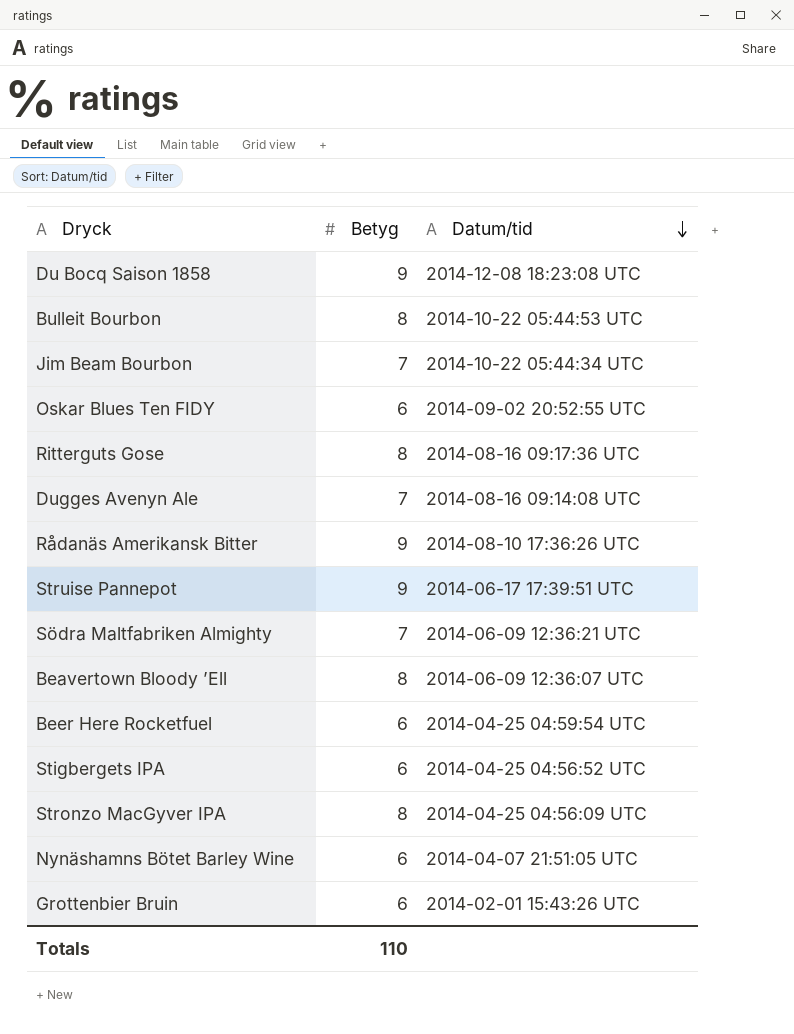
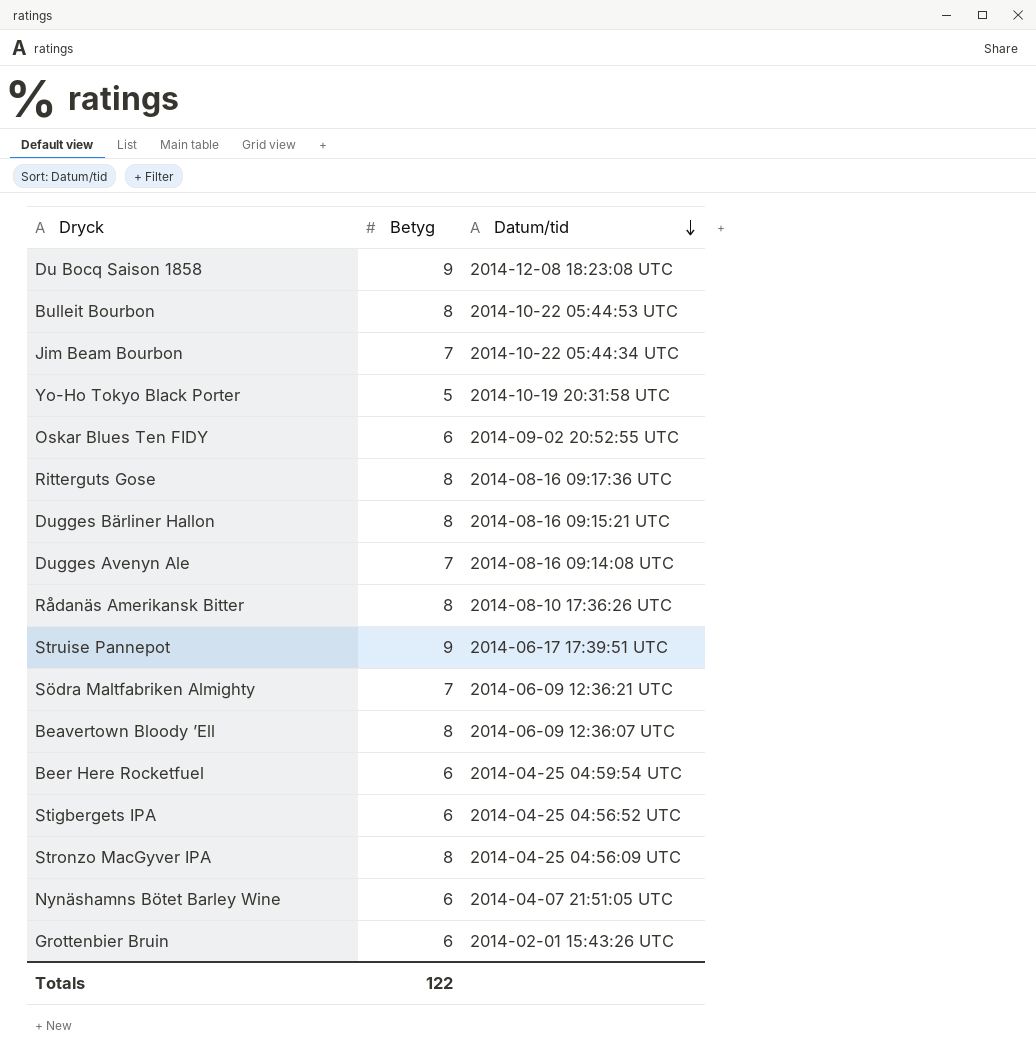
row Yo-Ho Tokyo Black Porter: none -> 5 | 2014-10-19 20:31:58 UTC
row Dugges Bärliner Hallon: none -> 8 | 2014-08-16 09:15:21 UTC
Rådanäs Amerikansk Bitter | Betyg: 9 -> 8
Totals | Betyg: 110 -> 122

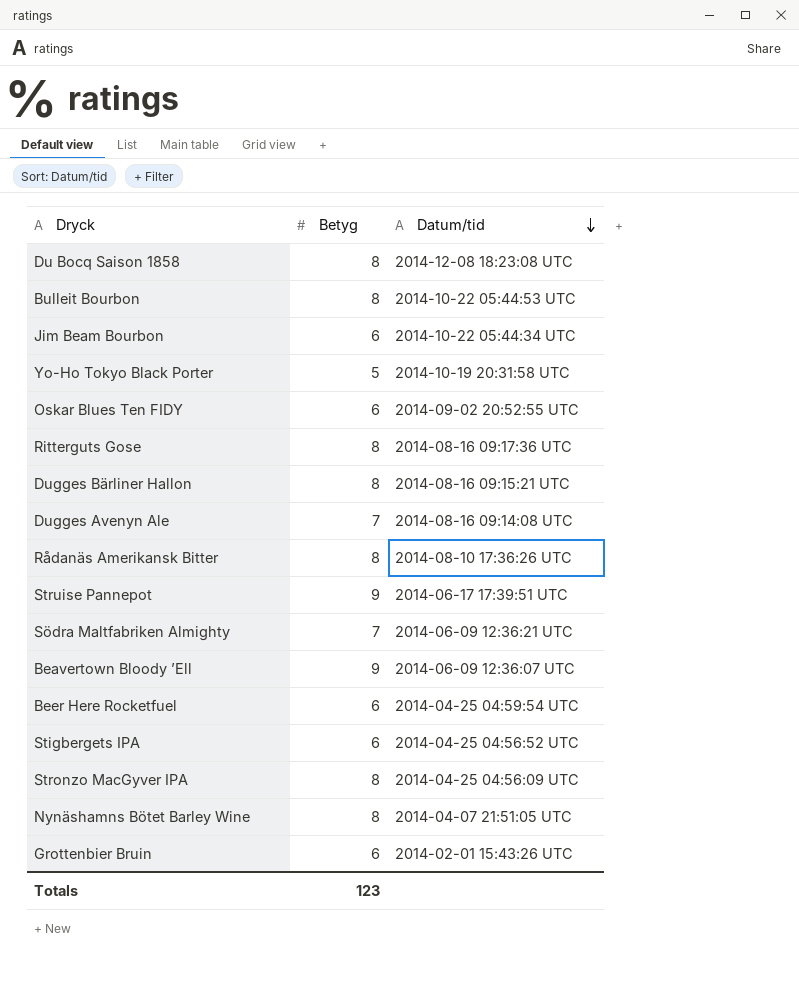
Du Bocq Saison 1858 | Betyg: 9 -> 8
Jim Beam Bourbon | Betyg: 7 -> 6
Beavertown Bloody ’Ell | Betyg: 8 -> 9
Nynäshamns Bötet Barley Wine | Betyg: 6 -> 8
Totals | Betyg: 122 -> 123

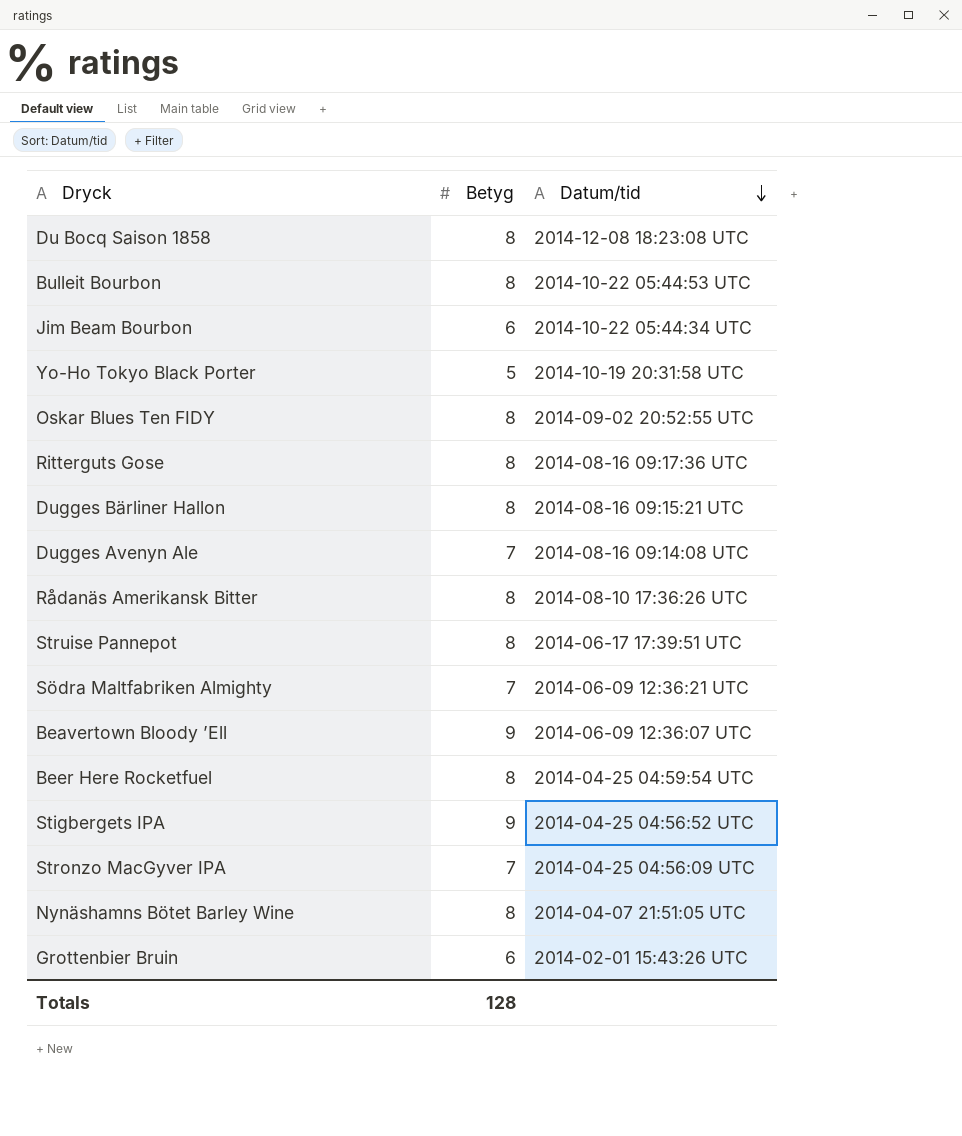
Oskar Blues Ten FIDY | Betyg: 6 -> 8
Struise Pannepot | Betyg: 9 -> 8
Beer Here Rocketfuel | Betyg: 6 -> 8
Stigbergets IPA | Betyg: 6 -> 9
Stronzo MacGyver IPA | Betyg: 8 -> 7
Totals | Betyg: 123 -> 128

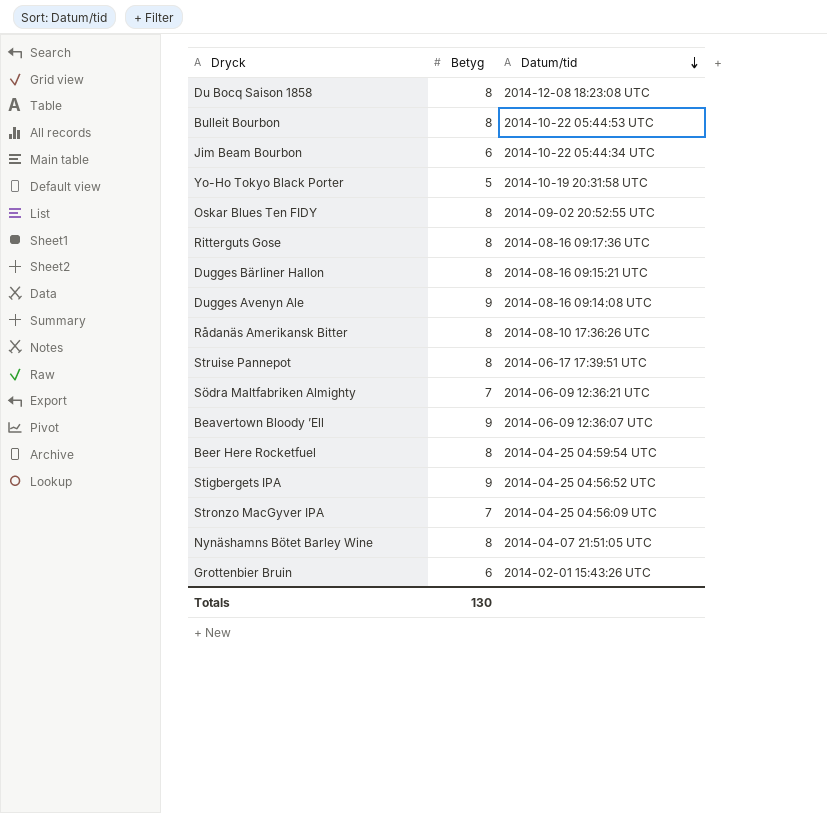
Dugges Avenyn Ale | Betyg: 7 -> 9
Totals | Betyg: 128 -> 130

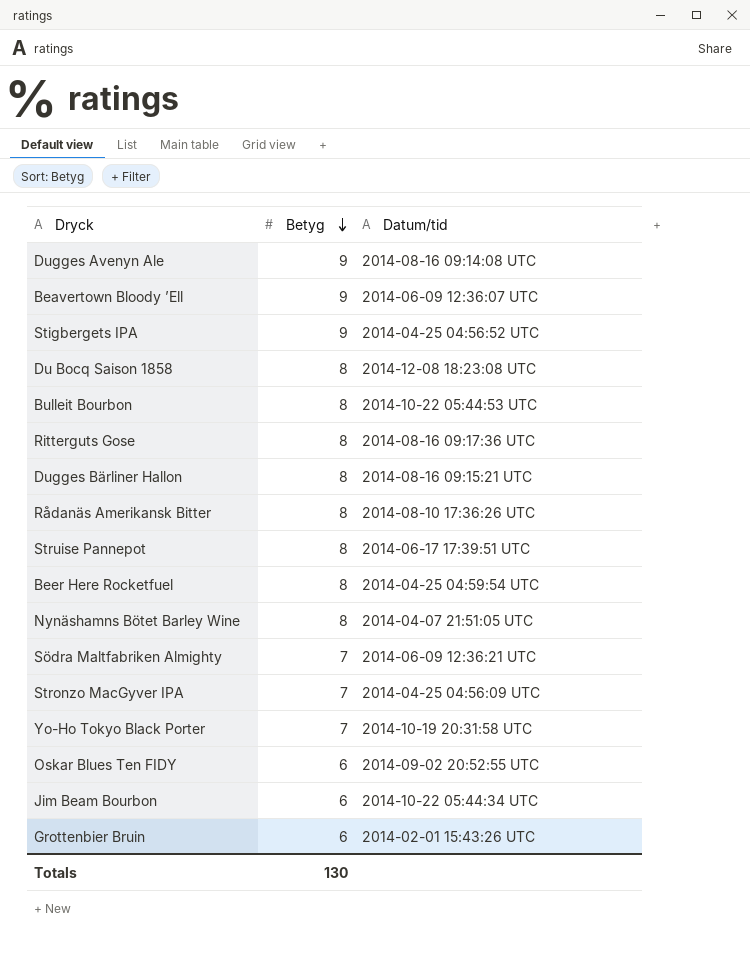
row order: Datum/tid descending -> Betyg descending
Yo-Ho Tokyo Black Porter | Betyg: 5 -> 7
Oskar Blues Ten FIDY | Betyg: 8 -> 6

